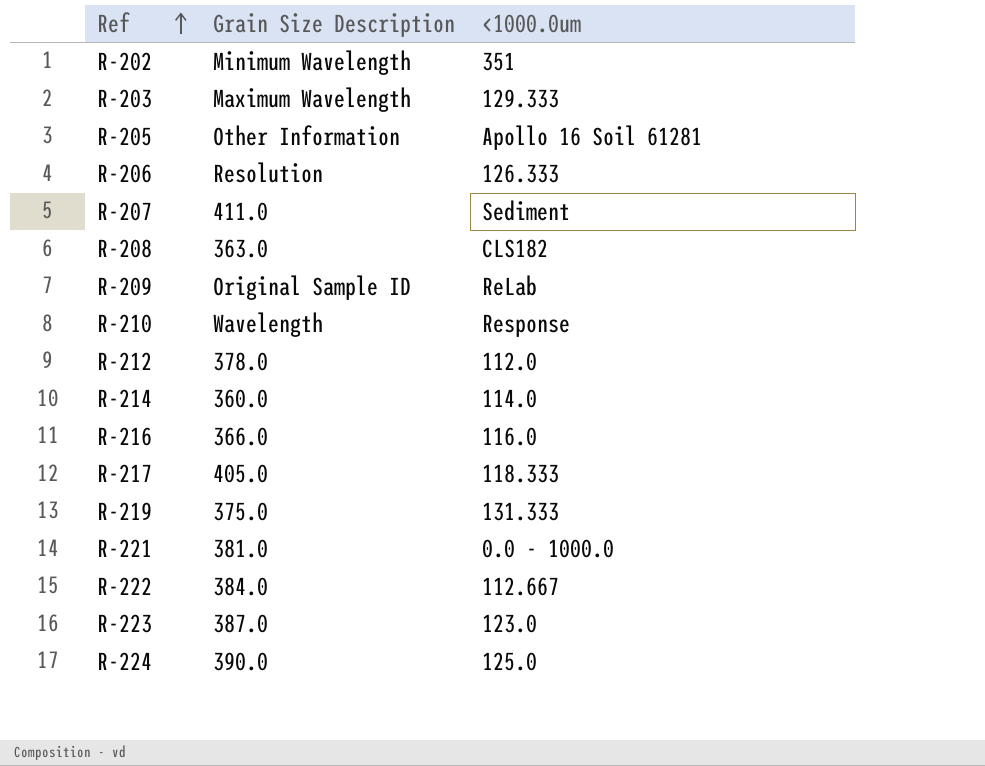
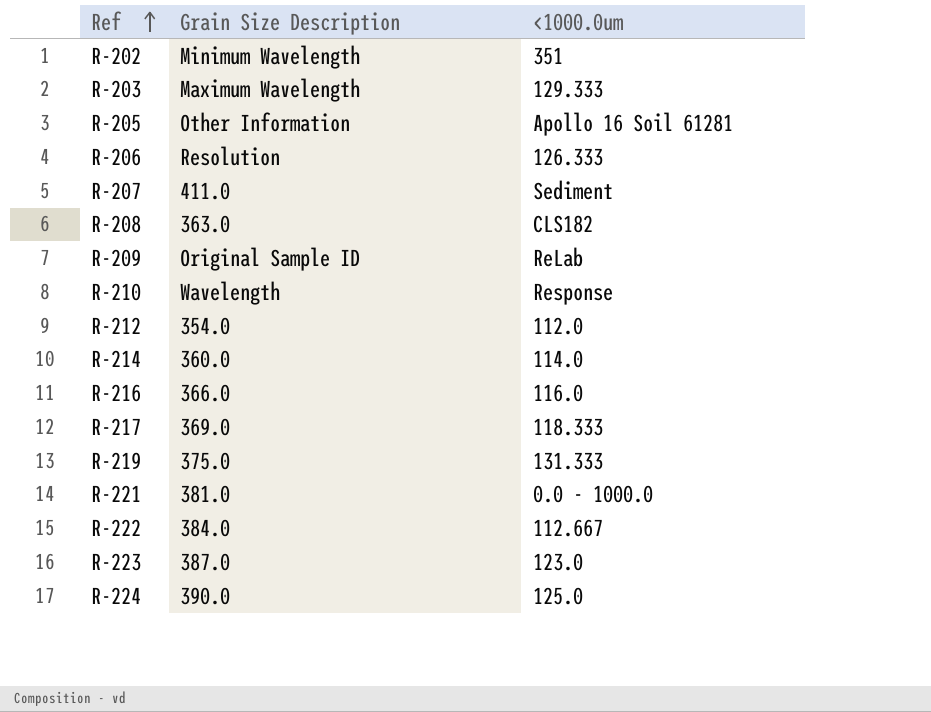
R-212 | Grain Size Description: 378.0 -> 354.0
R-217 | Grain Size Description: 405.0 -> 369.0

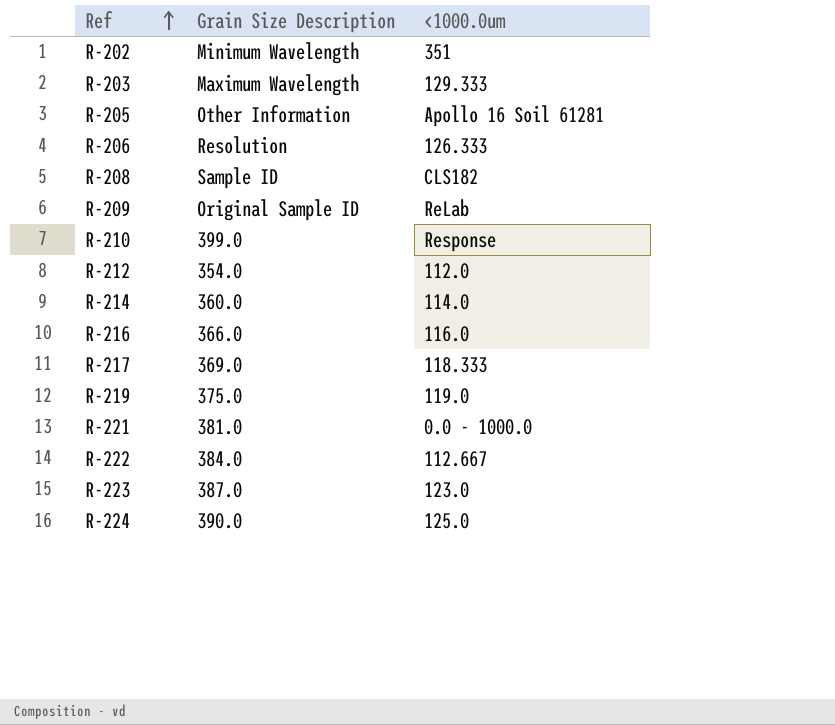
row R-207: 411.0 | Sediment -> none
R-208 | Grain Size Description: 363.0 -> Sample ID
R-210 | Grain Size Description: Wavelength -> 399.0
R-219 | <1000.0um: 131.333 -> 119.0

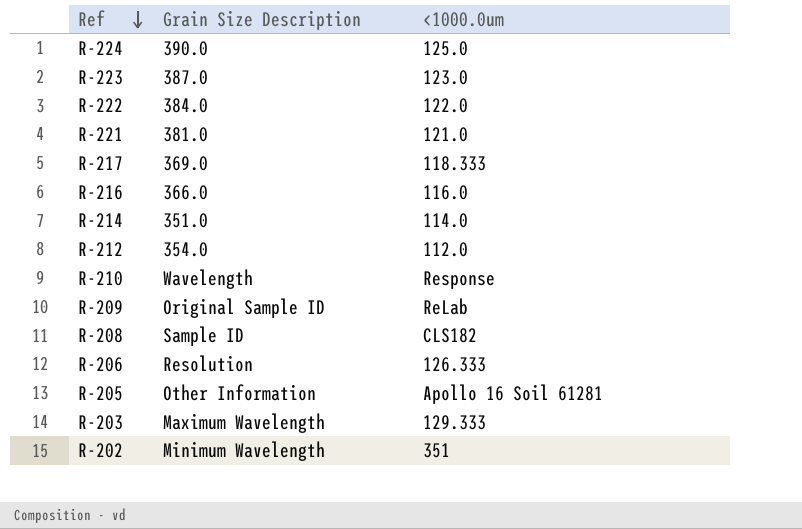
row order: Ref ascending -> Ref descending
row R-219: 375.0 | 119.0 -> none
R-222 | <1000.0um: 112.667 -> 122.0
R-221 | <1000.0um: 0.0 - 1000.0 -> 121.0
R-214 | Grain Size Description: 360.0 -> 351.0
R-210 | Grain Size Description: 399.0 -> Wavelength

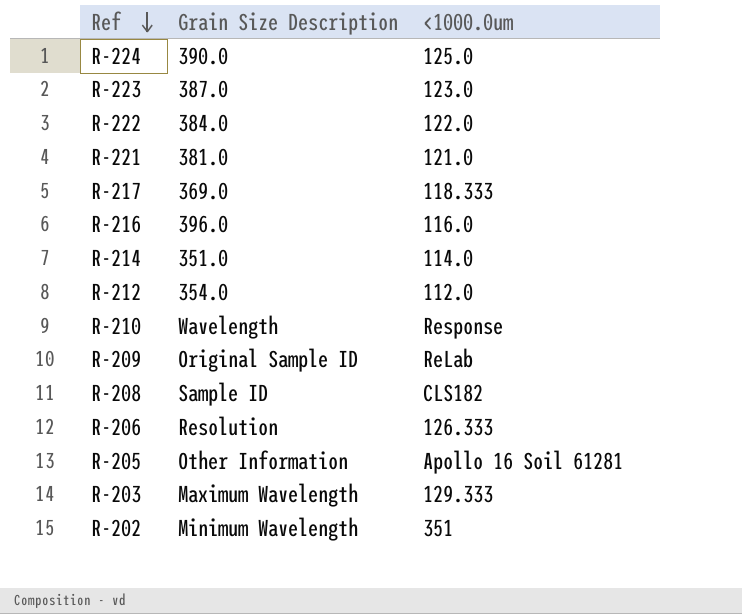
R-216 | Grain Size Description: 366.0 -> 396.0

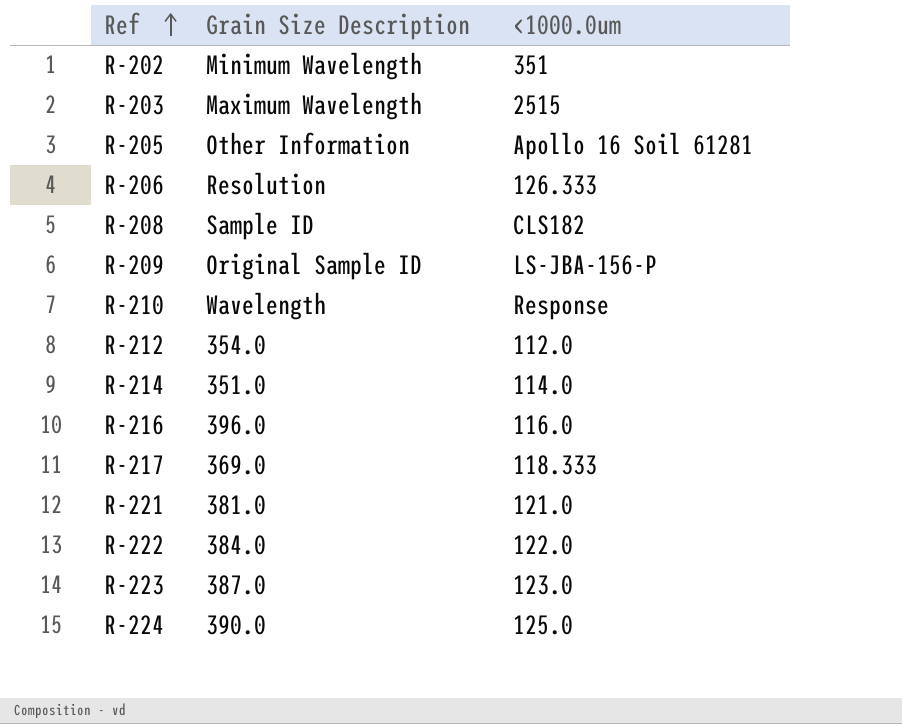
row order: Ref descending -> Ref ascending
R-203 | <1000.0um: 129.333 -> 2515
R-209 | <1000.0um: ReLab -> LS-JBA-156-P

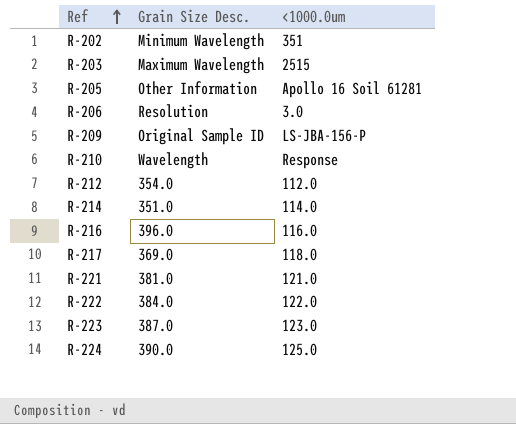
column name: Grain Size Description -> Grain Size Desc.
row R-208: Sample ID | CLS182 -> none
R-206 | <1000.0um: 126.333 -> 3.0
R-217 | <1000.0um: 118.333 -> 118.0

